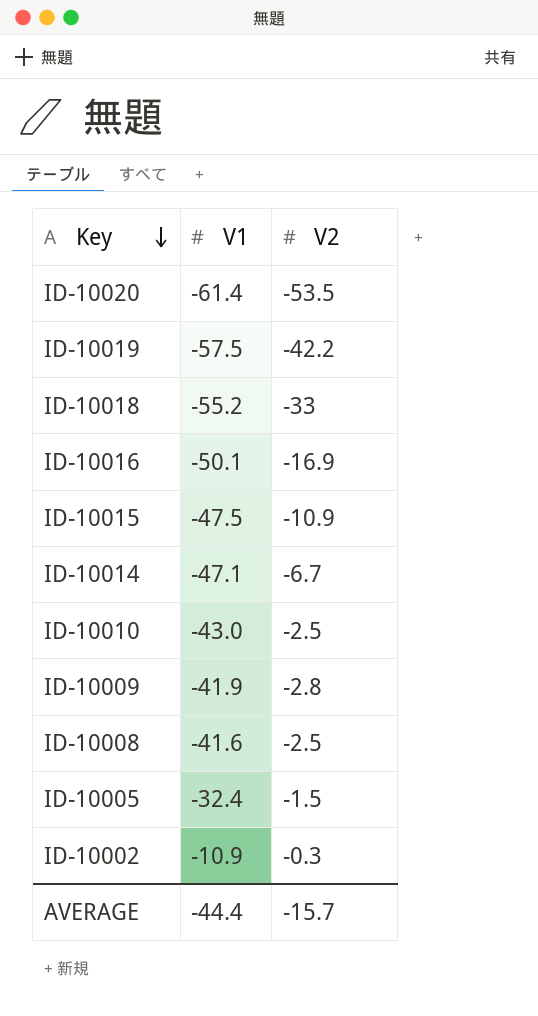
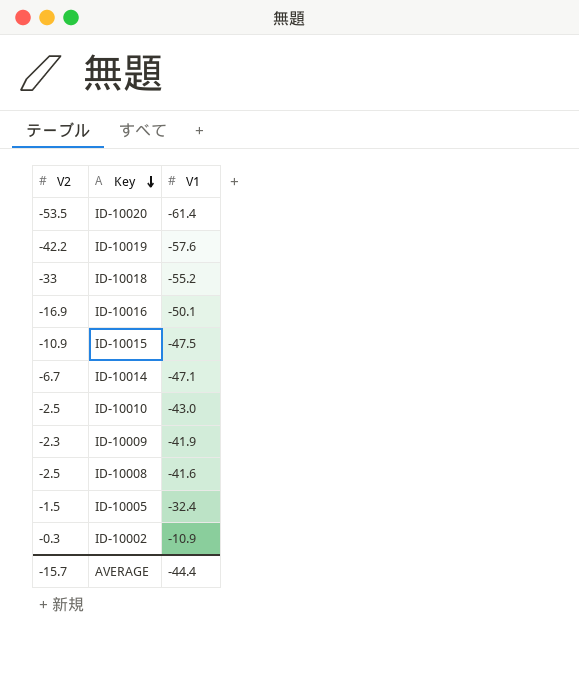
column V2 | position: 3 -> 1
ID-10019 | V1: -57.5 -> -57.6
ID-10009 | V2: -2.8 -> -2.3

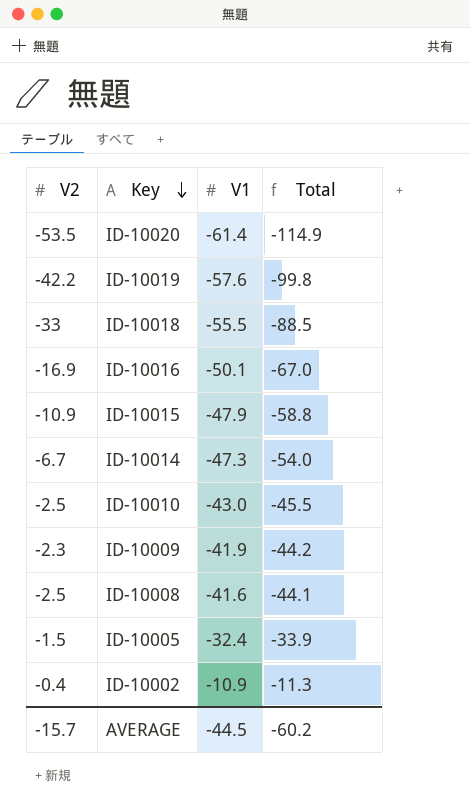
column Total | formula: none -> [V2] + [V1]
ID-10018 | V1: -55.2 -> -55.5
ID-10015 | V1: -47.5 -> -47.9
ID-10014 | V1: -47.1 -> -47.3
ID-10002 | V2: -0.3 -> -0.4
AVERAGE | V1: -44.4 -> -44.5

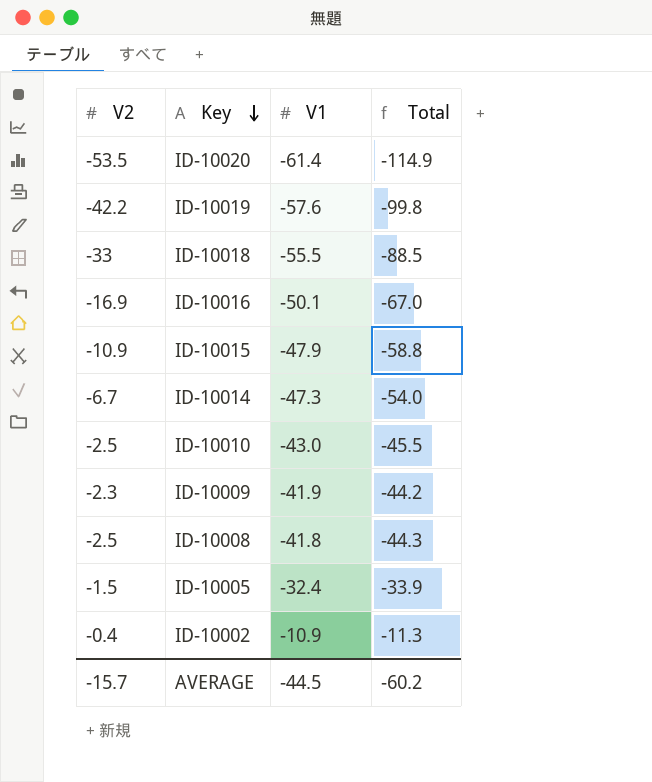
ID-10008 | V1: -41.6 -> -41.8
ID-10008 | Total: -44.1 -> -44.3

